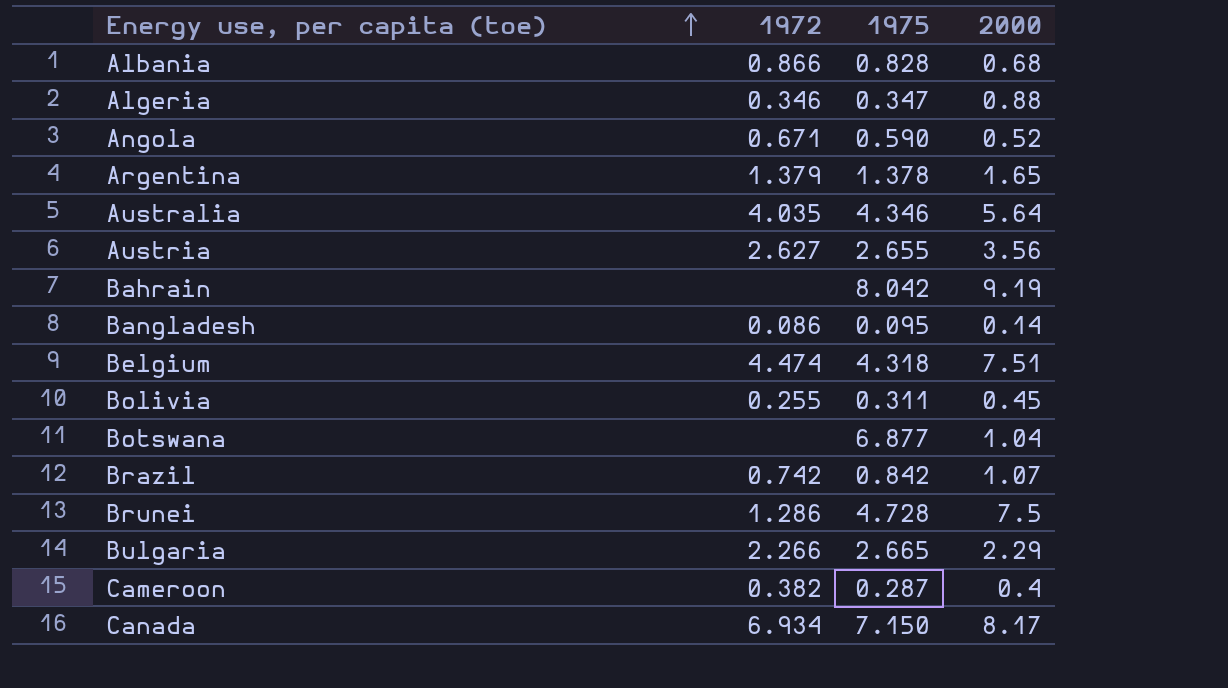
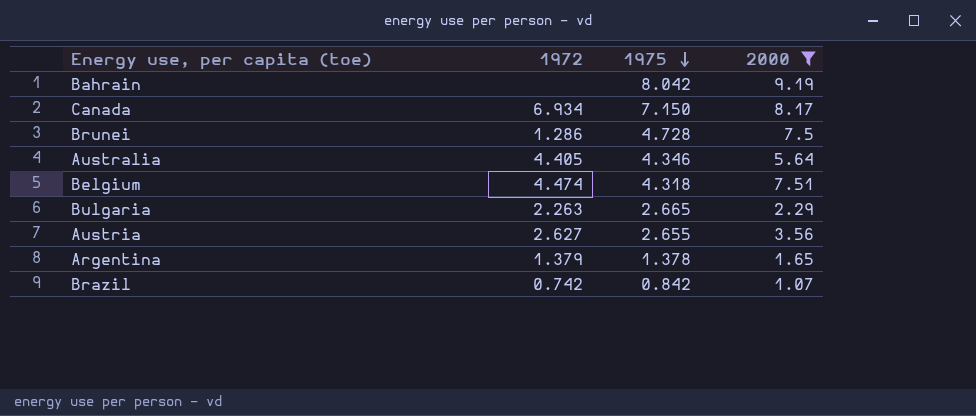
filter: none -> 2000 >= 1.07
row order: Energy use, per capita (toe) ascending -> 1975 descending
Australia | 1972: 4.035 -> 4.405
Bulgaria | 1972: 2.266 -> 2.263

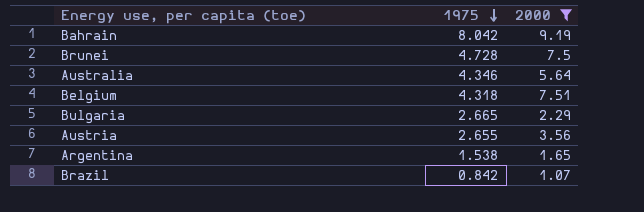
column 1972 | position: 2 -> none
row Canada: 6.934 | 7.150 | 8.17 -> none
Argentina | 1975: 1.378 -> 1.538

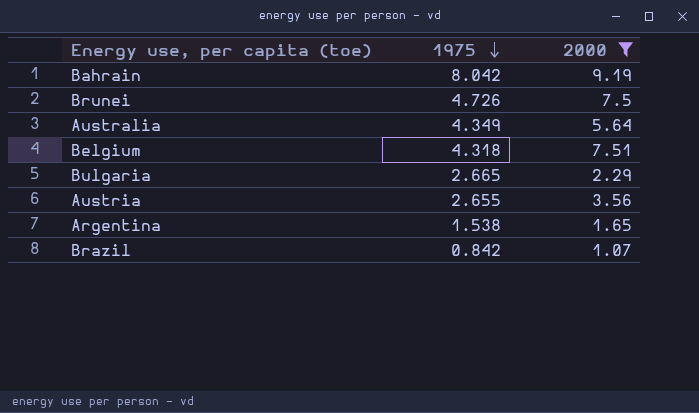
Brunei | 1975: 4.728 -> 4.726
Australia | 1975: 4.346 -> 4.349

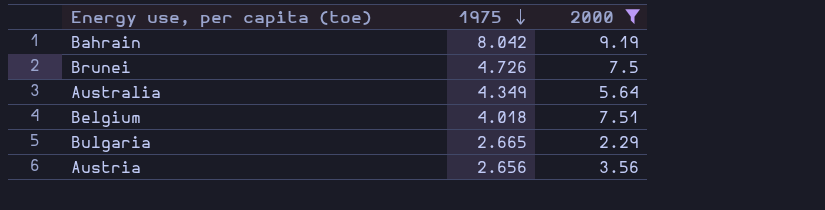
row Argentina: 1.538 | 1.65 -> none
row Brazil: 0.842 | 1.07 -> none
Belgium | 1975: 4.318 -> 4.018
Austria | 1975: 2.655 -> 2.656

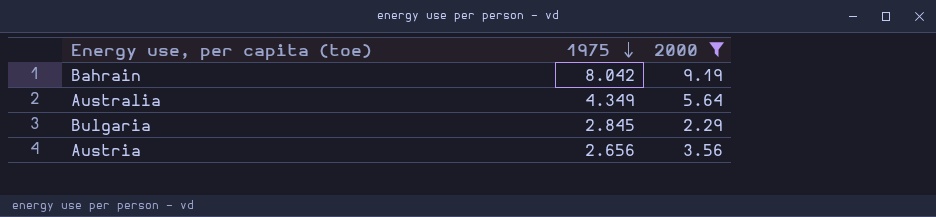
row Brunei: 4.726 | 7.5 -> none
row Belgium: 4.018 | 7.51 -> none
Bulgaria | 1975: 2.665 -> 2.845

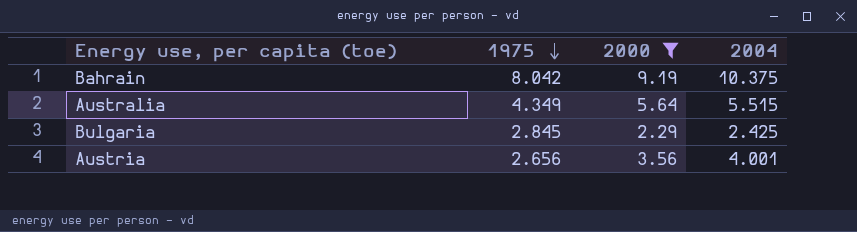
column 2004 | position: none -> 4

